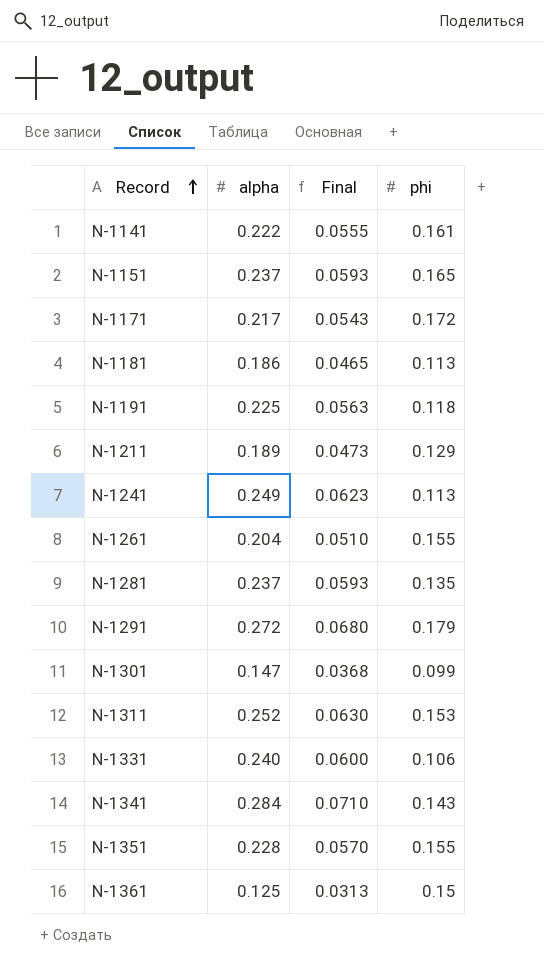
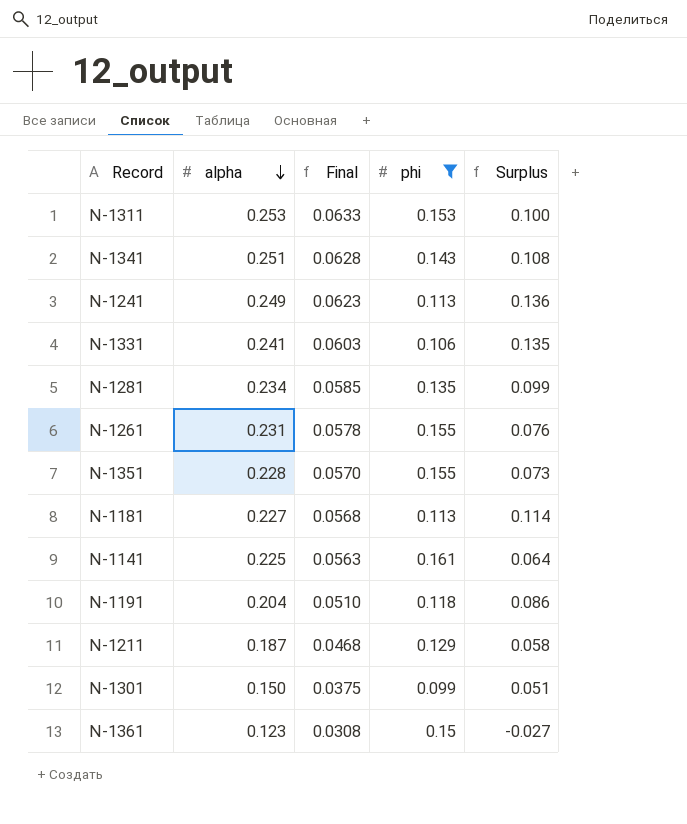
filter: none -> phi <= 0.161
row order: Record ascending -> alpha descending
column Surplus | formula: none -> [alpha] - [phi]
N-1311 | alpha: 0.252 -> 0.253
N-1311 | Final: 0.0630 -> 0.0633
N-1341 | alpha: 0.284 -> 0.251
N-1341 | Final: 0.0710 -> 0.0628
N-1331 | alpha: 0.240 -> 0.241
N-1331 | Final: 0.0600 -> 0.0603
N-1281 | alpha: 0.237 -> 0.234
N-1281 | Final: 0.0593 -> 0.0585
N-1261 | alpha: 0.204 -> 0.231
N-1261 | Final: 0.0510 -> 0.0578
N-1181 | alpha: 0.186 -> 0.227
N-1181 | Final: 0.0465 -> 0.0568
N-1141 | alpha: 0.222 -> 0.225
N-1141 | Final: 0.0555 -> 0.0563
N-1191 | alpha: 0.225 -> 0.204
N-1191 | Final: 0.0563 -> 0.0510
N-1211 | alpha: 0.189 -> 0.187
N-1211 | Final: 0.0473 -> 0.0468
N-1301 | alpha: 0.147 -> 0.150
N-1301 | Final: 0.0368 -> 0.0375
N-1361 | alpha: 0.125 -> 0.123
N-1361 | Final: 0.0313 -> 0.0308

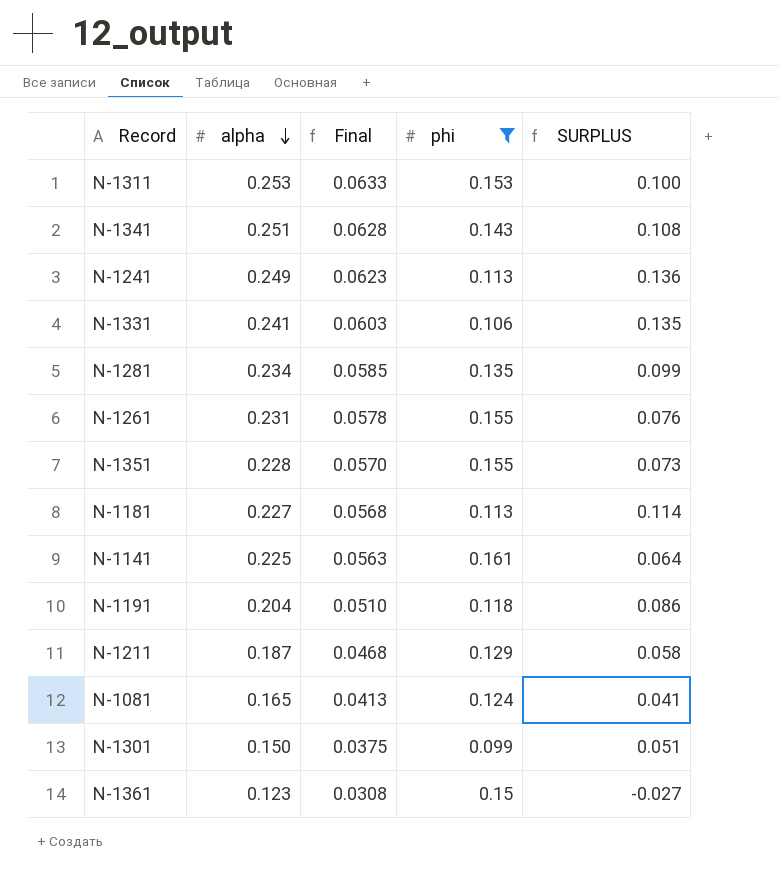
column name: Surplus -> SURPLUS
row N-1081: none -> 0.165 | 0.0413 | 0.124 | 0.041

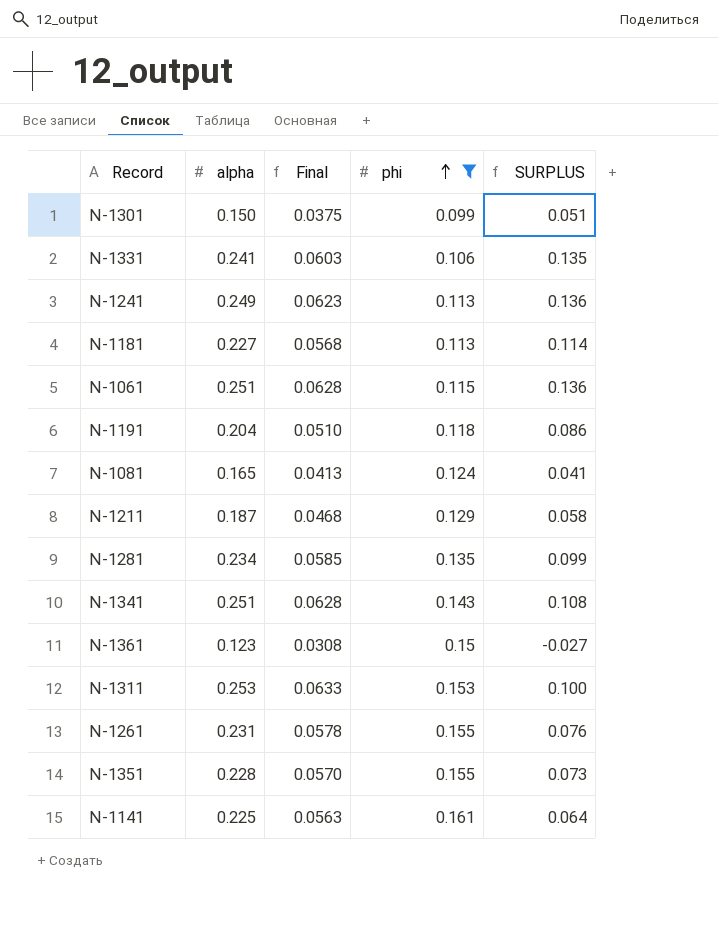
row order: alpha descending -> phi ascending
row N-1061: none -> 0.251 | 0.0628 | 0.115 | 0.136

